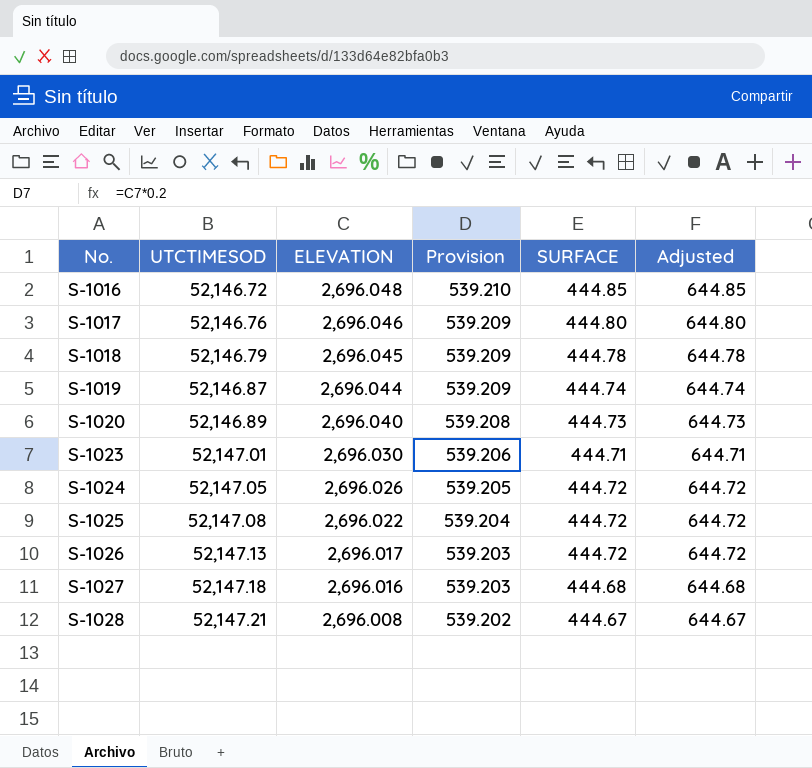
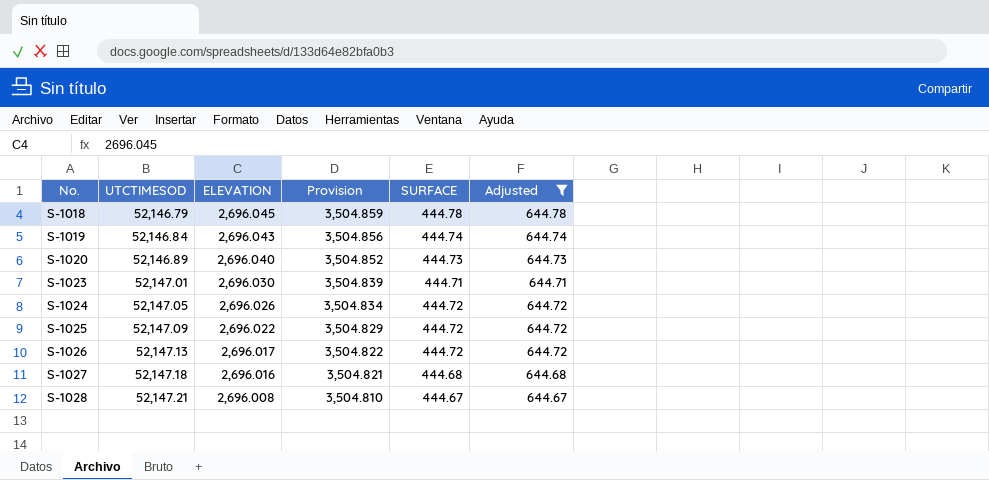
filter: none -> Adjusted <= 644.78
column Provision | formula: [ELEVATION] * 0.2 -> [ELEVATION] * 1.3
S-1019 | UTCTIMESOD: 52,146.87 -> 52,146.84
S-1019 | ELEVATION: 2,696.044 -> 2,696.043
S-1025 | UTCTIMESOD: 52,147.08 -> 52,147.09

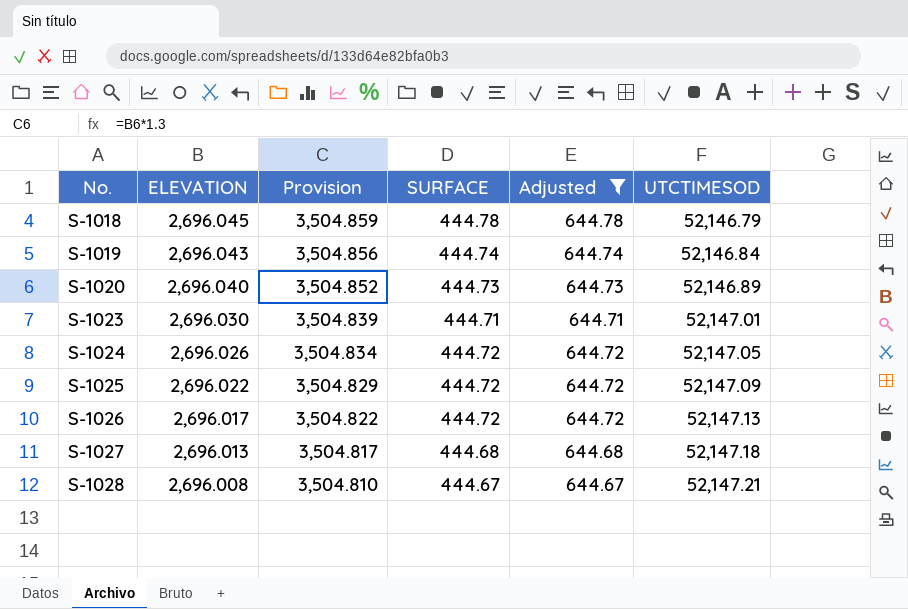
column UTCTIMESOD | position: 2 -> 6
S-1027 | ELEVATION: 2,696.016 -> 2,696.013
S-1027 | Provision: 3,504.821 -> 3,504.817

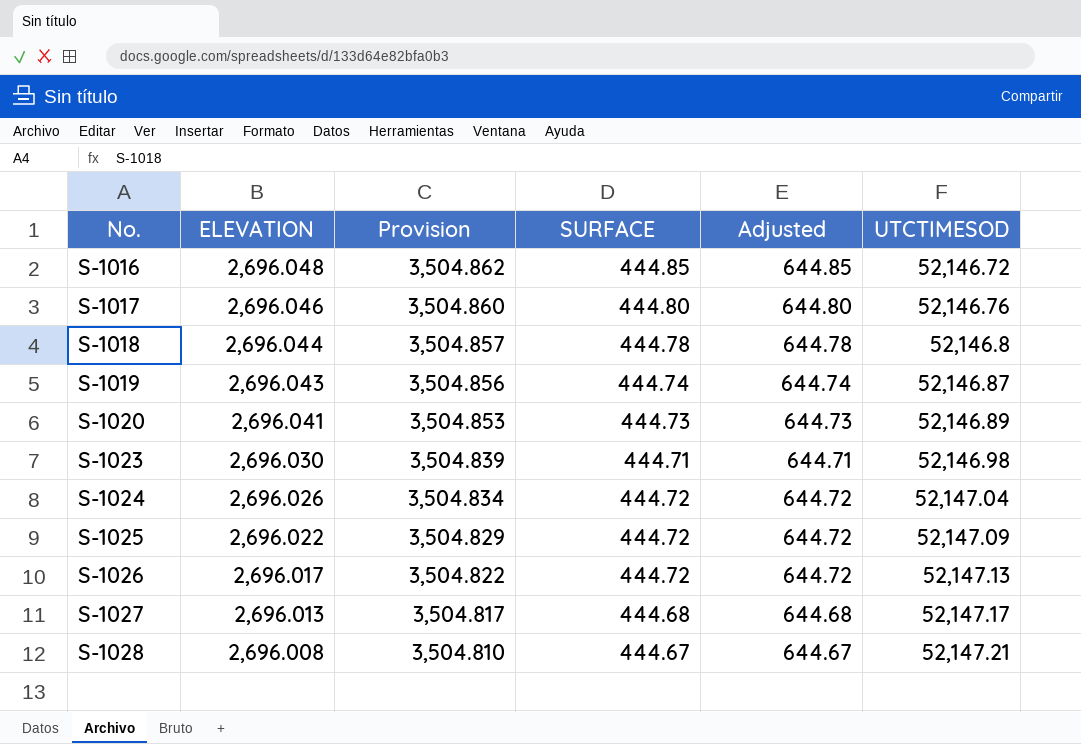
filter: Adjusted <= 644.78 -> none
S-1018 | ELEVATION: 2,696.045 -> 2,696.044
S-1018 | Provision: 3,504.859 -> 3,504.857
S-1018 | UTCTIMESOD: 52,146.79 -> 52,146.8
S-1019 | UTCTIMESOD: 52,146.84 -> 52,146.87
S-1020 | ELEVATION: 2,696.040 -> 2,696.041
S-1020 | Provision: 3,504.852 -> 3,504.853
S-1023 | UTCTIMESOD: 52,147.01 -> 52,146.98
S-1024 | UTCTIMESOD: 52,147.05 -> 52,147.04
S-1027 | UTCTIMESOD: 52,147.18 -> 52,147.17

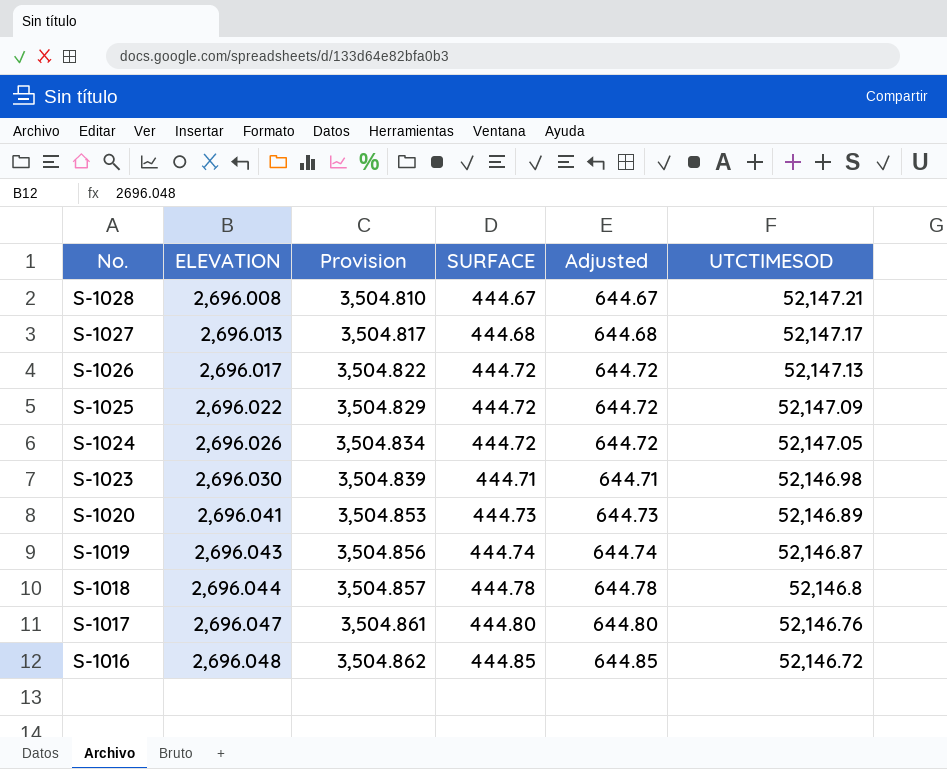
row order: No. ascending -> No. descending
S-1024 | UTCTIMESOD: 52,147.04 -> 52,147.05
S-1017 | ELEVATION: 2,696.046 -> 2,696.047
S-1017 | Provision: 3,504.860 -> 3,504.861

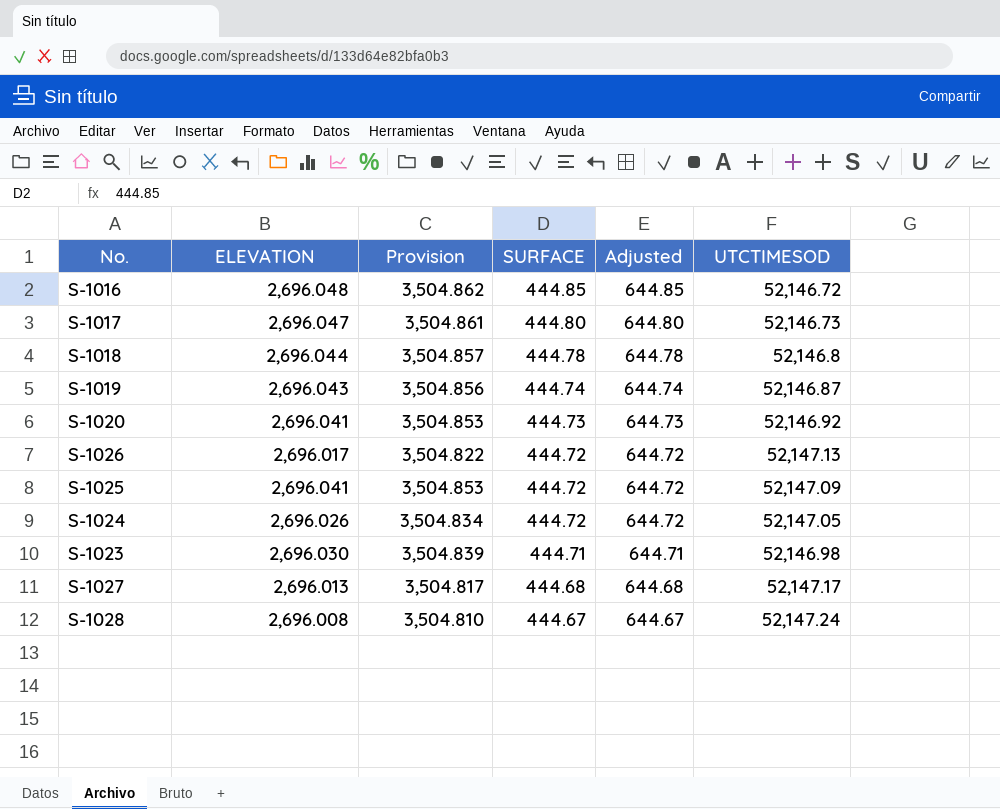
row order: No. descending -> SURFACE descending
S-1017 | UTCTIMESOD: 52,146.76 -> 52,146.73
S-1020 | UTCTIMESOD: 52,146.89 -> 52,146.92
S-1025 | ELEVATION: 2,696.022 -> 2,696.041
S-1025 | Provision: 3,504.829 -> 3,504.853
S-1028 | UTCTIMESOD: 52,147.21 -> 52,147.24

